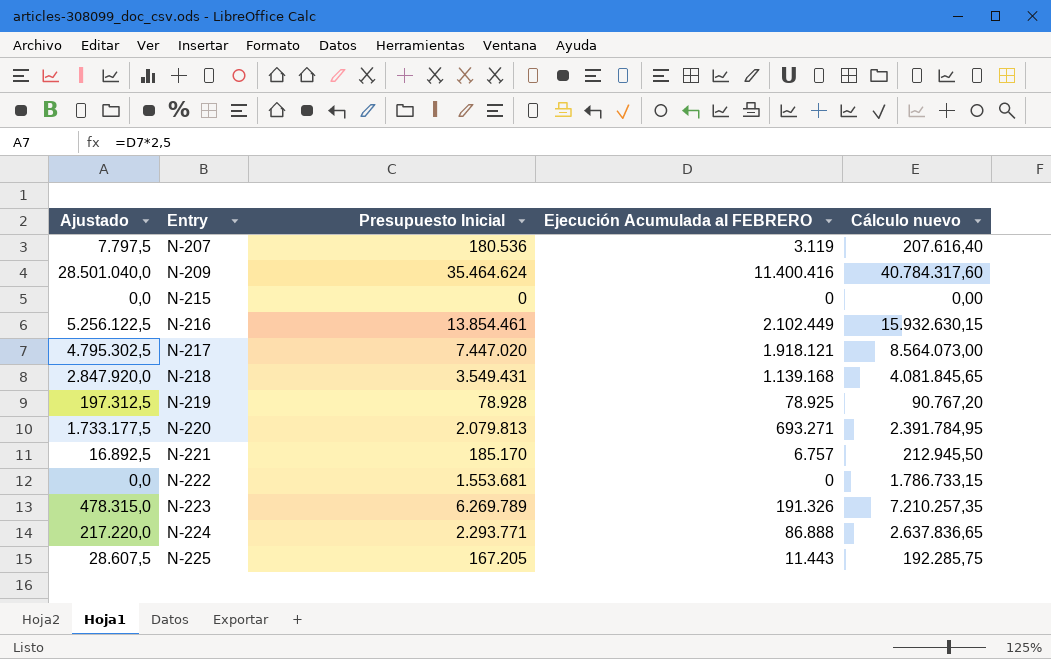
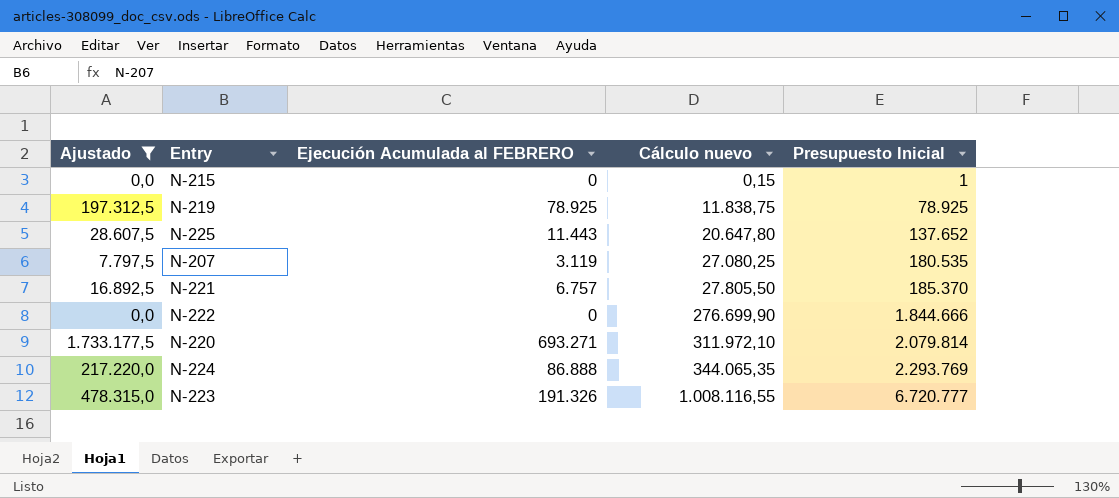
filter: none -> Ajustado <= 1.733.177,5
row order: Entry ascending -> Cálculo nuevo ascending
column Cálculo nuevo | formula: [Presupuesto Inicial] * 1,15 -> [Presupuesto Inicial] * 0,15
column Presupuesto Inicial | position: 3 -> 5
N-215 | Presupuesto Inicial: 0 -> 1
N-219 | Presupuesto Inicial: 78.928 -> 78.925
N-225 | Presupuesto Inicial: 167.205 -> 137.652
N-207 | Presupuesto Inicial: 180.536 -> 180.535
N-221 | Presupuesto Inicial: 185.170 -> 185.370
N-222 | Presupuesto Inicial: 1.553.681 -> 1.844.666
N-220 | Presupuesto Inicial: 2.079.813 -> 2.079.814
N-224 | Presupuesto Inicial: 2.293.771 -> 2.293.769
N-223 | Presupuesto Inicial: 6.269.789 -> 6.720.777

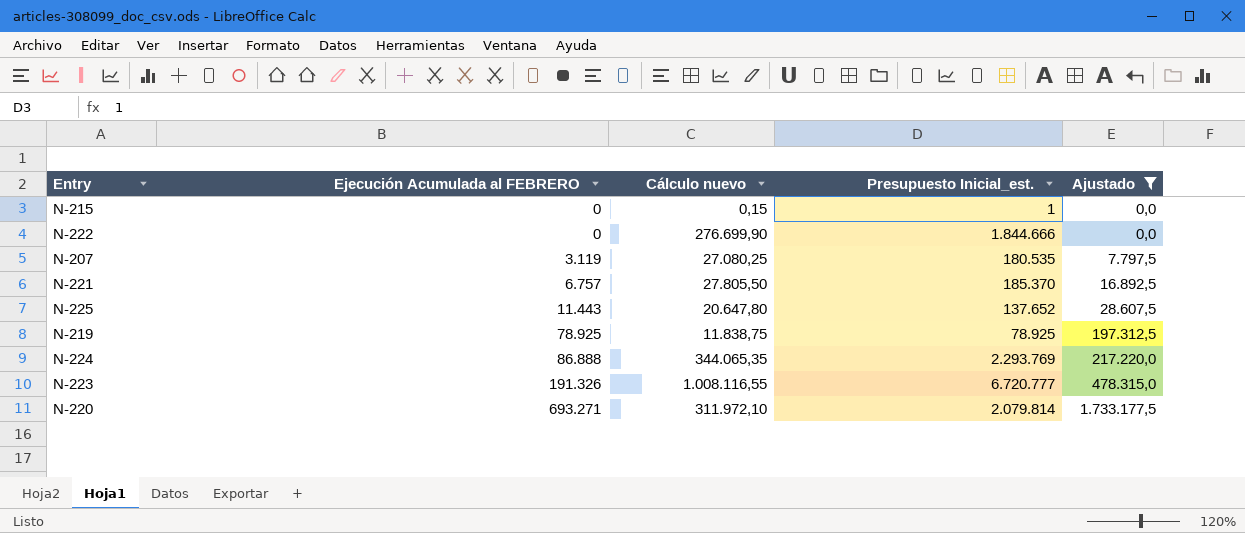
row order: Cálculo nuevo ascending -> Ejecución Acumulada al FEBRERO ascending
column name: Presupuesto Inicial -> Presupuesto Inicial_est.
column Ajustado | position: 1 -> 5

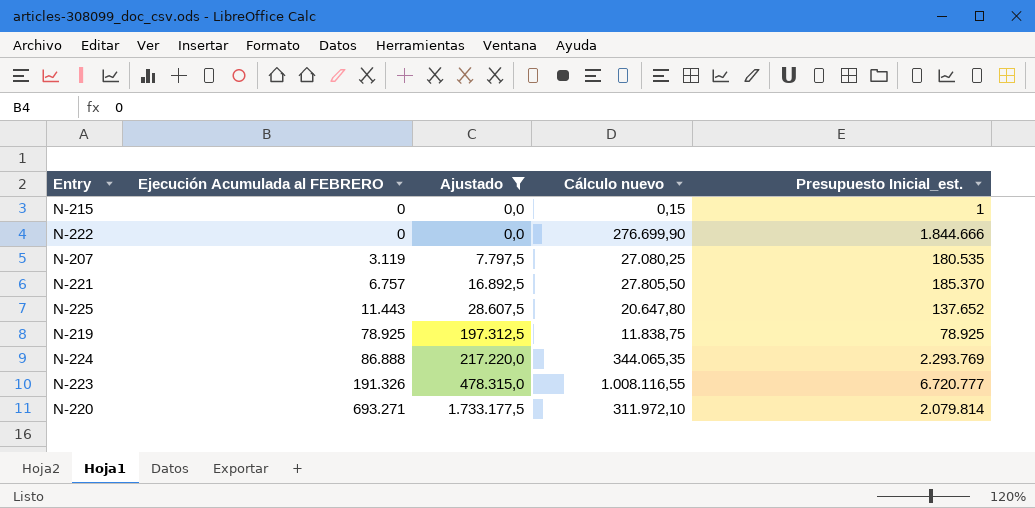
column Ajustado | position: 5 -> 3

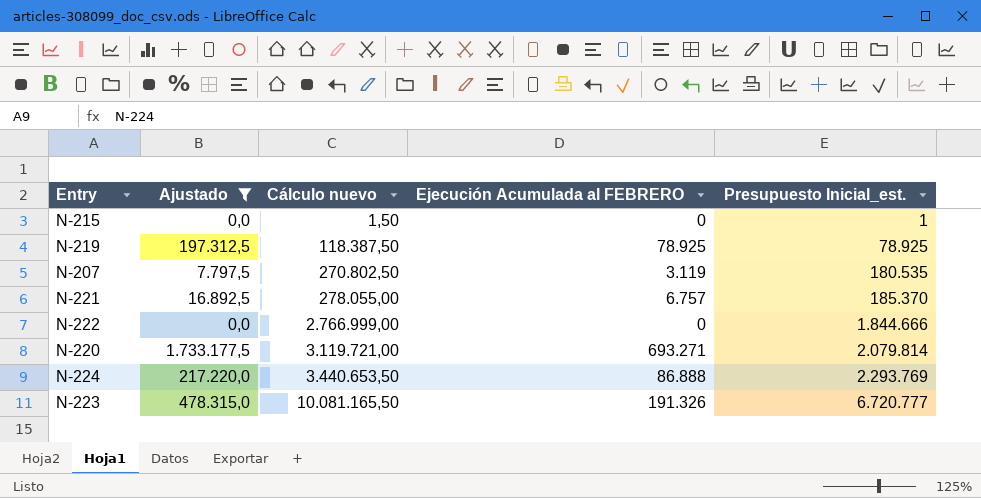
row order: Ejecución Acumulada al FEBRERO ascending -> Cálculo nuevo ascending
column Cálculo nuevo | formula: [Presupuesto Inicial_est.] * 0,15 -> [Presupuesto Inicial_est.] * 1,5
column Ejecución Acumulada al FEBRERO | position: 2 -> 4
row N-225: 11.443 | 28.607,5 | 20.647,80 | 137.652 -> none

